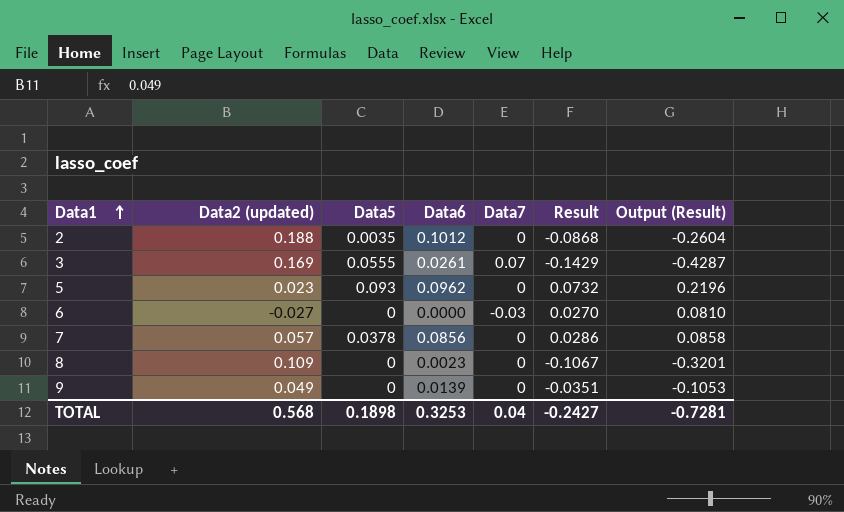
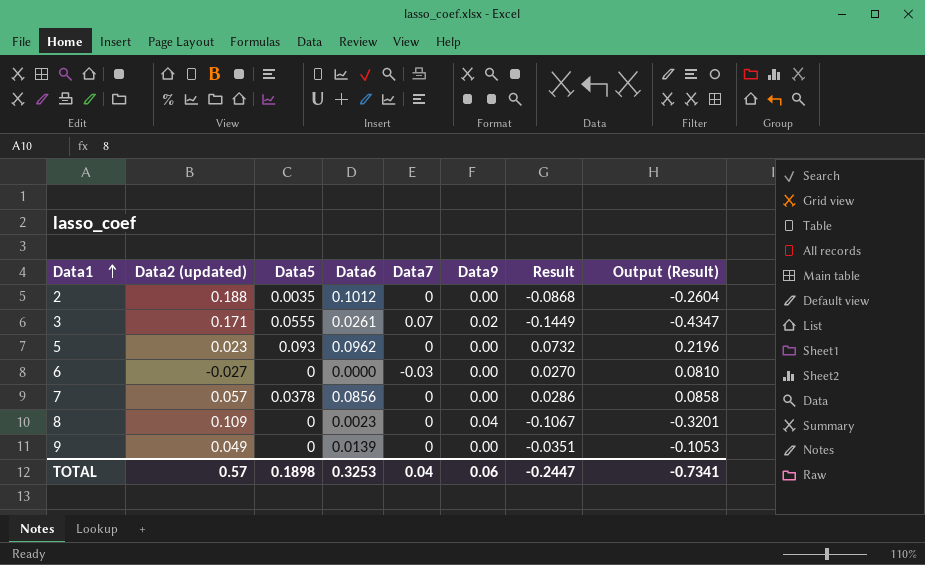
column Data9 | position: none -> 6
3 | Data2 (updated): 0.169 -> 0.171
3 | Result: -0.1429 -> -0.1449
3 | Output (Result): -0.4287 -> -0.4347
TOTAL | Data2 (updated): 0.568 -> 0.57
TOTAL | Result: -0.2427 -> -0.2447
TOTAL | Output (Result): -0.7281 -> -0.7341

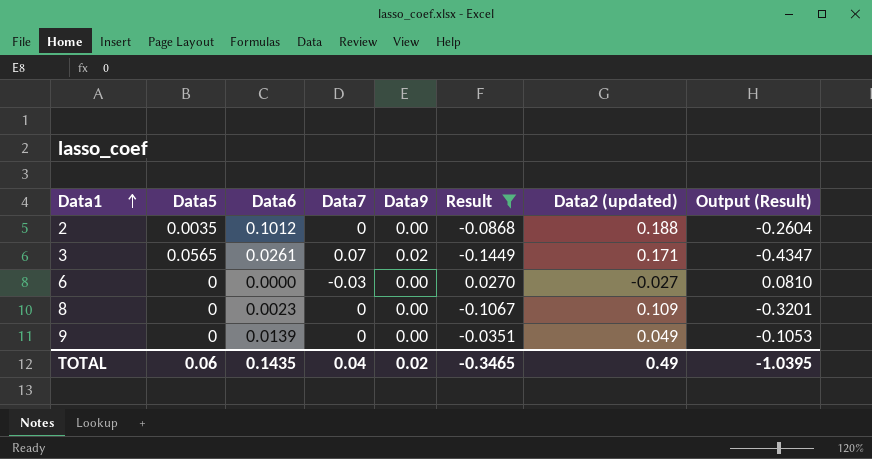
filter: none -> Result <= 0.0270
column Data2 (updated) | position: 2 -> 7
3 | Data5: 0.0555 -> 0.0565
8 | Data9: 0.04 -> 0.00
TOTAL | Data5: 0.1898 -> 0.06
TOTAL | Data6: 0.3253 -> 0.1435
TOTAL | Data9: 0.06 -> 0.02
TOTAL | Result: -0.2447 -> -0.3465
TOTAL | Data2 (updated): 0.57 -> 0.49
TOTAL | Output (Result): -0.7341 -> -1.0395

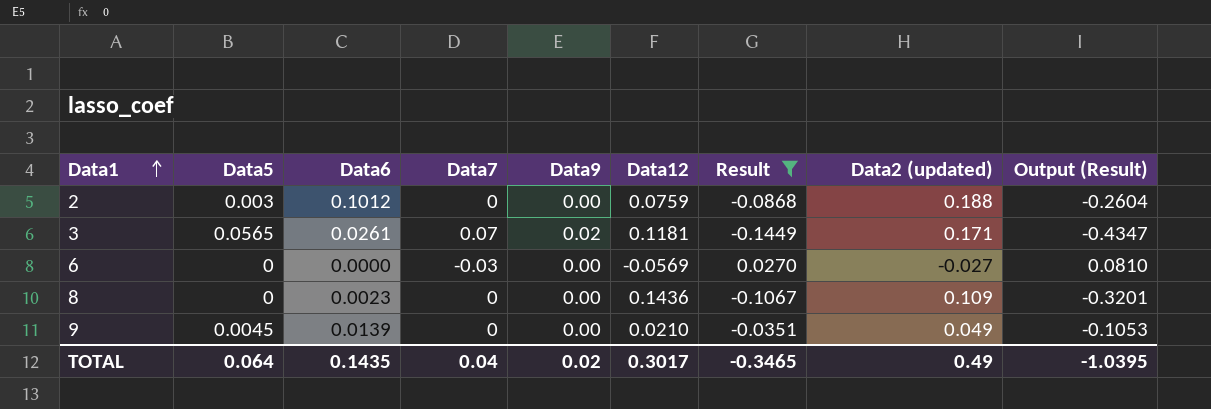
column Data12 | position: none -> 6
2 | Data5: 0.0035 -> 0.003
9 | Data5: 0 -> 0.0045
TOTAL | Data5: 0.06 -> 0.064

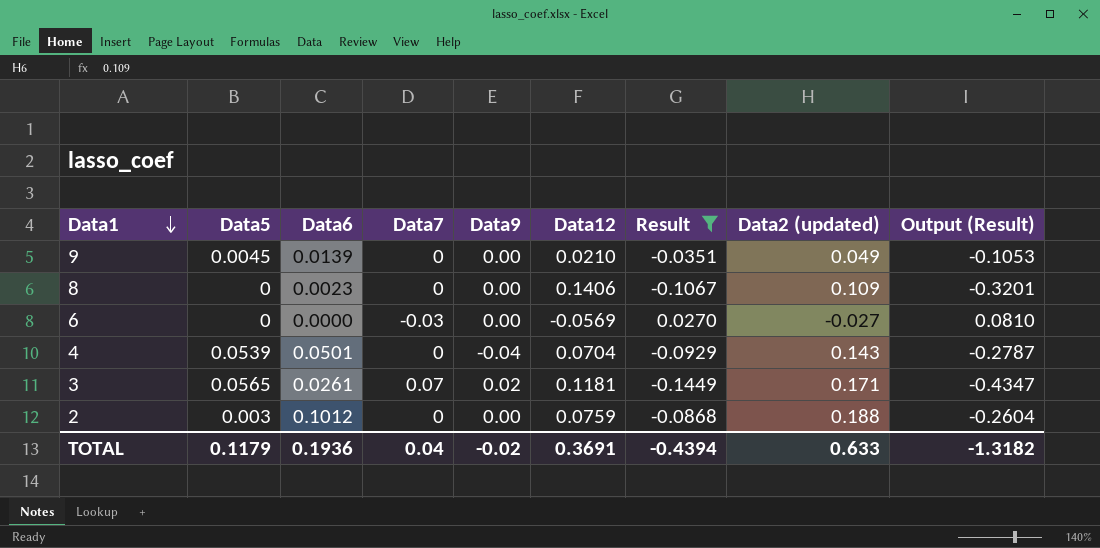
row order: Data1 ascending -> Data1 descending
8 | Data12: 0.1436 -> 0.1406
row 4: none -> 0.0539 | 0.0501 | 0 | -0.04 | 0.0704 | -0.0929 | 0.143 | -0.2787
TOTAL | Data5: 0.064 -> 0.1179
TOTAL | Data6: 0.1435 -> 0.1936
TOTAL | Data9: 0.02 -> -0.02
TOTAL | Data12: 0.3017 -> 0.3691
TOTAL | Result: -0.3465 -> -0.4394
TOTAL | Data2 (updated): 0.49 -> 0.633
TOTAL | Output (Result): -1.0395 -> -1.3182

